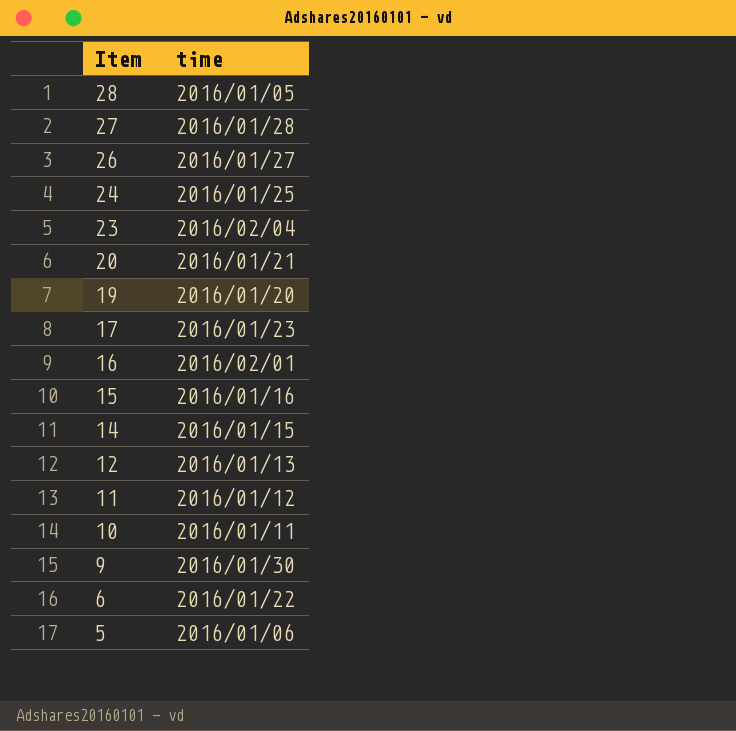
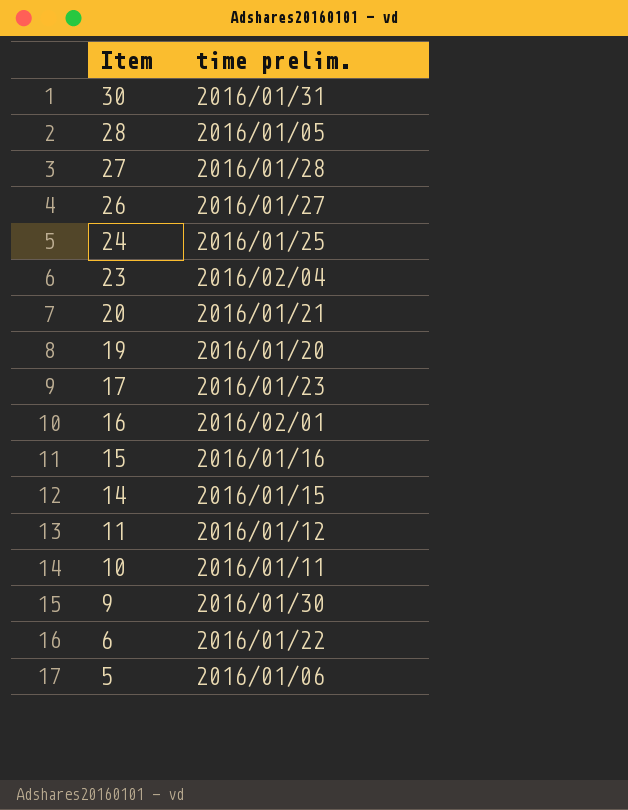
column name: time -> time prelim.
row 12: 2016/01/13 -> none
row 30: none -> 2016/01/31

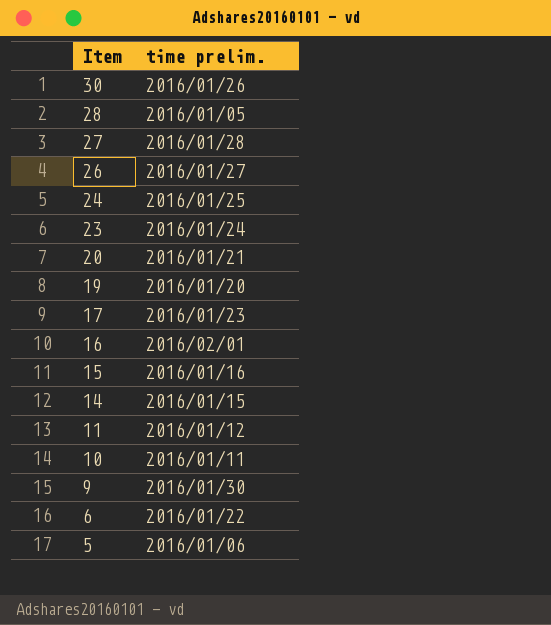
30 | time prelim.: 2016/01/31 -> 2016/01/26
23 | time prelim.: 2016/02/04 -> 2016/01/24

